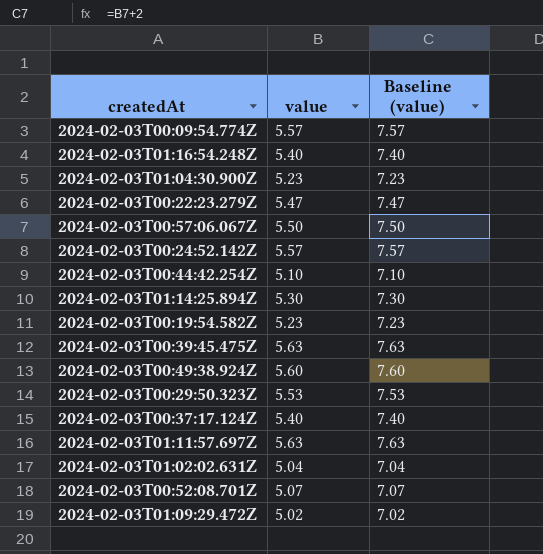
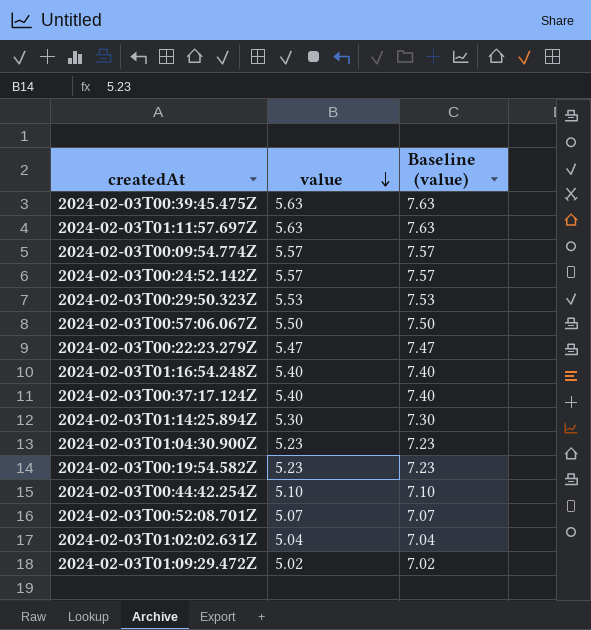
row order: none -> value descending
row 2024-02-03T00:49:38.924Z: 5.60 | 7.60 -> none

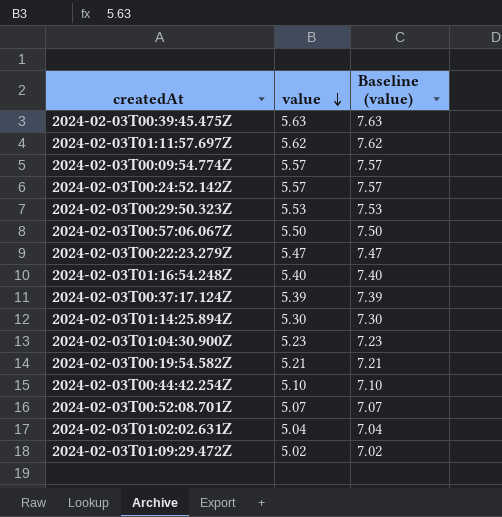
2024-02-03T01:11:57.697Z | value: 5.63 -> 5.62
2024-02-03T01:11:57.697Z | Baseline (value): 7.63 -> 7.62
2024-02-03T00:37:17.124Z | value: 5.40 -> 5.39
2024-02-03T00:37:17.124Z | Baseline (value): 7.40 -> 7.39
2024-02-03T00:19:54.582Z | value: 5.23 -> 5.21
2024-02-03T00:19:54.582Z | Baseline (value): 7.23 -> 7.21

